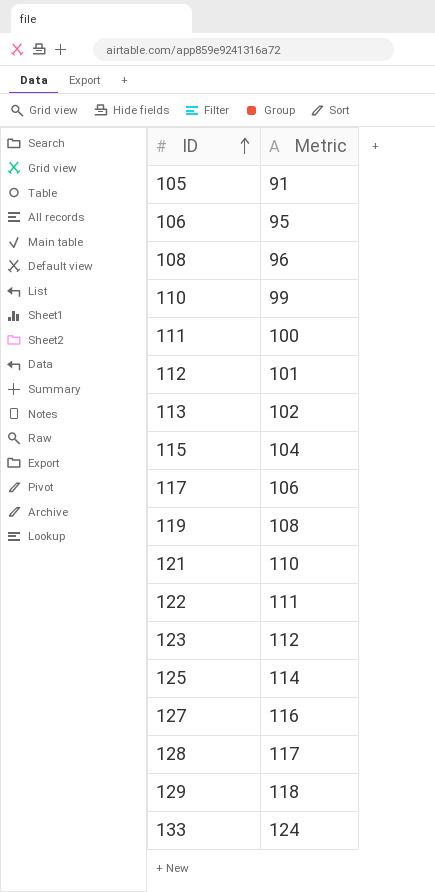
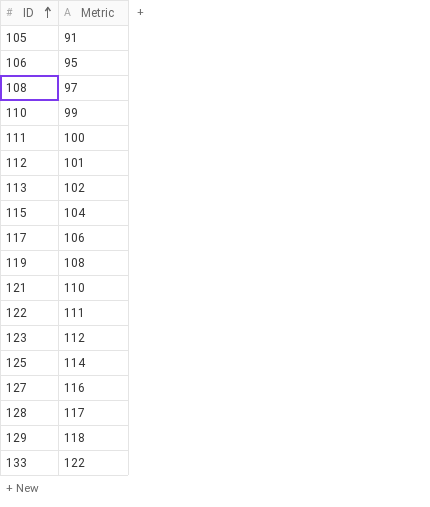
108 | Metric: 96 -> 97
133 | Metric: 124 -> 122

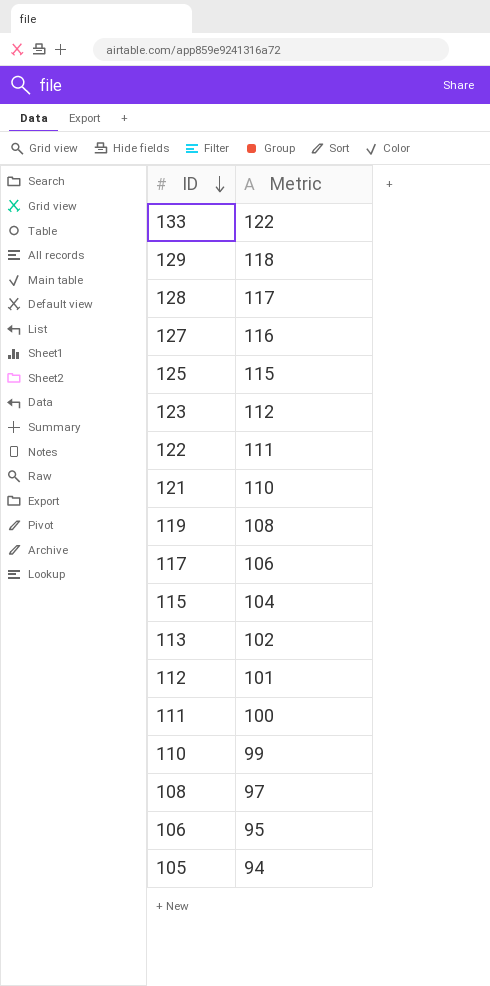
row order: ID ascending -> ID descending
125 | Metric: 114 -> 115
105 | Metric: 91 -> 94

